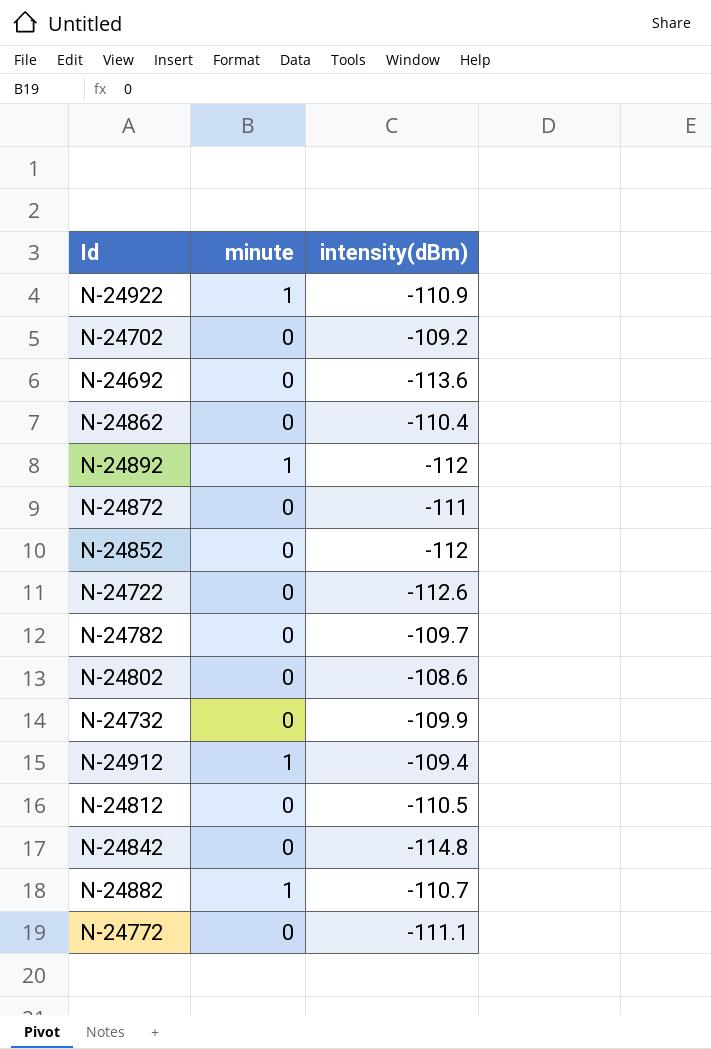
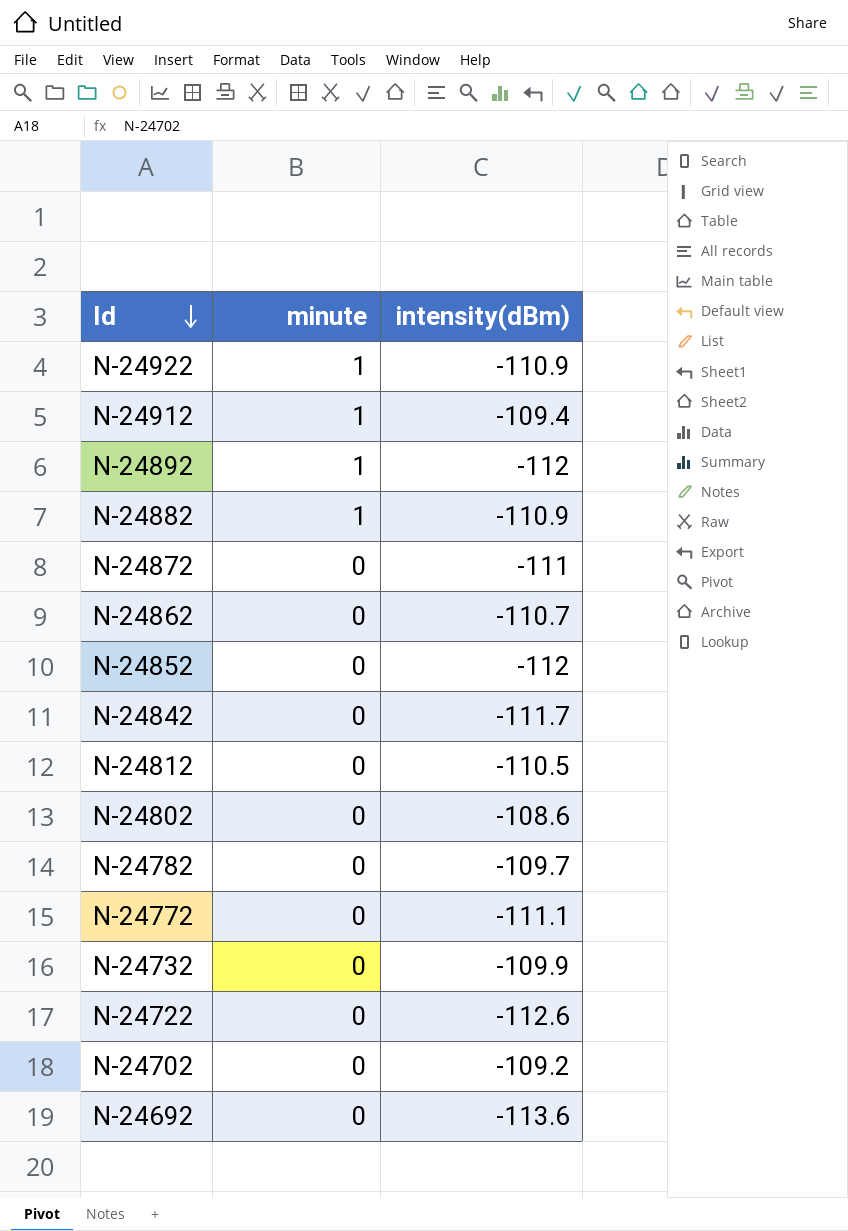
row order: none -> Id descending
N-24882 | intensity(dBm): -110.7 -> -110.9
N-24862 | intensity(dBm): -110.4 -> -110.7
N-24842 | intensity(dBm): -114.8 -> -111.7

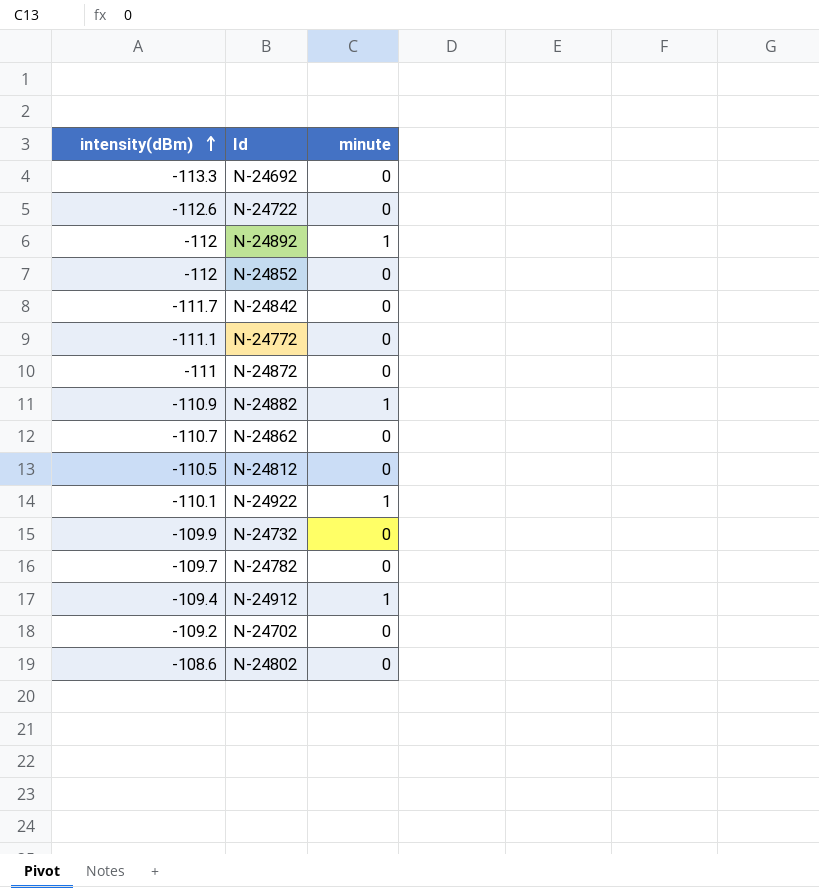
row order: Id descending -> intensity(dBm) ascending
column intensity(dBm) | position: 3 -> 1
N-24692 | intensity(dBm): -113.6 -> -113.3
N-24922 | intensity(dBm): -110.9 -> -110.1

